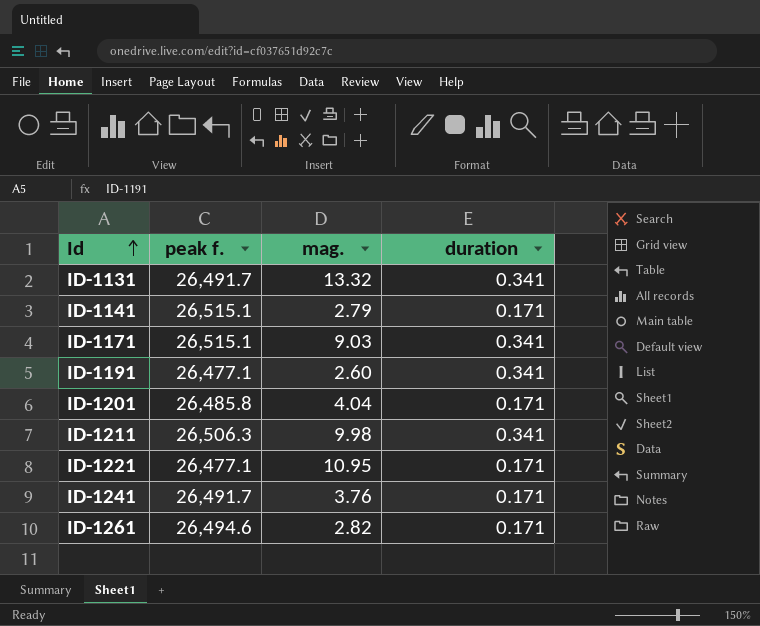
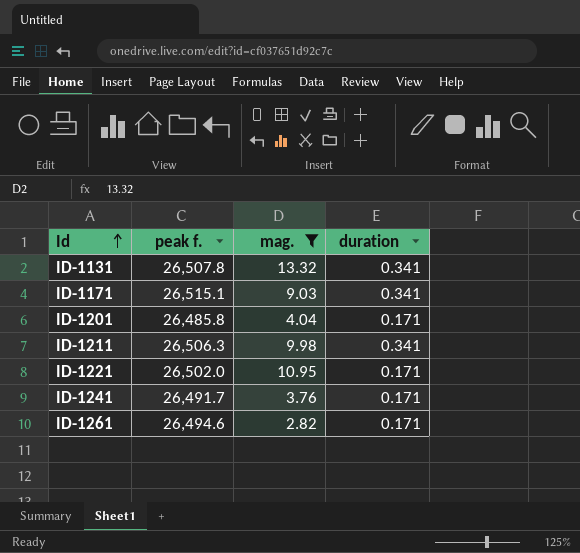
filter: none -> mag. >= 2.82
ID-1131 | peak f.: 26,491.7 -> 26,507.8
ID-1221 | peak f.: 26,477.1 -> 26,502.0

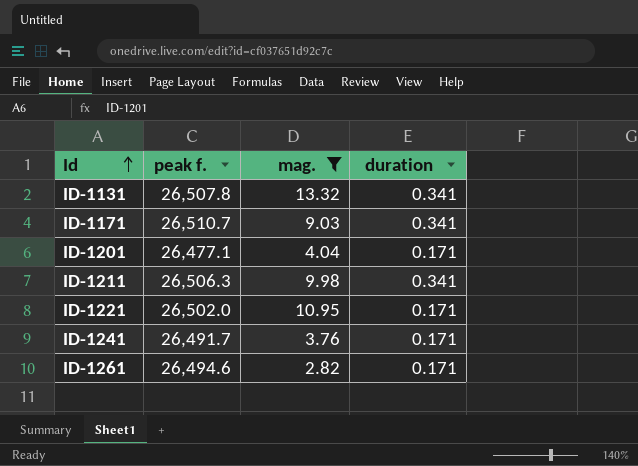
ID-1171 | peak f.: 26,515.1 -> 26,510.7
ID-1201 | peak f.: 26,485.8 -> 26,477.1

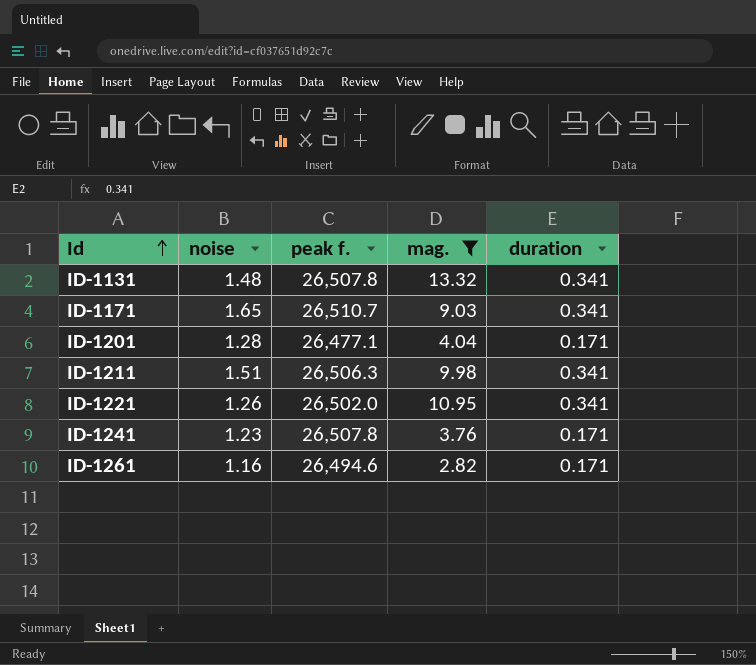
column noise | position: none -> 2
ID-1221 | duration: 0.171 -> 0.341
ID-1241 | peak f.: 26,491.7 -> 26,507.8

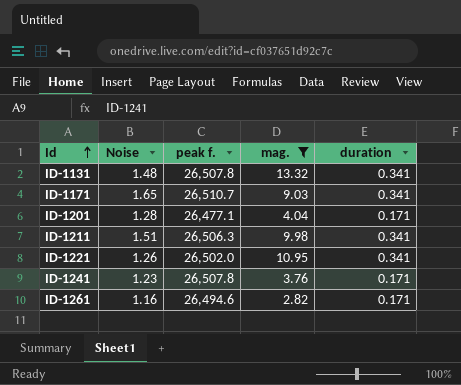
column name: noise -> Noise

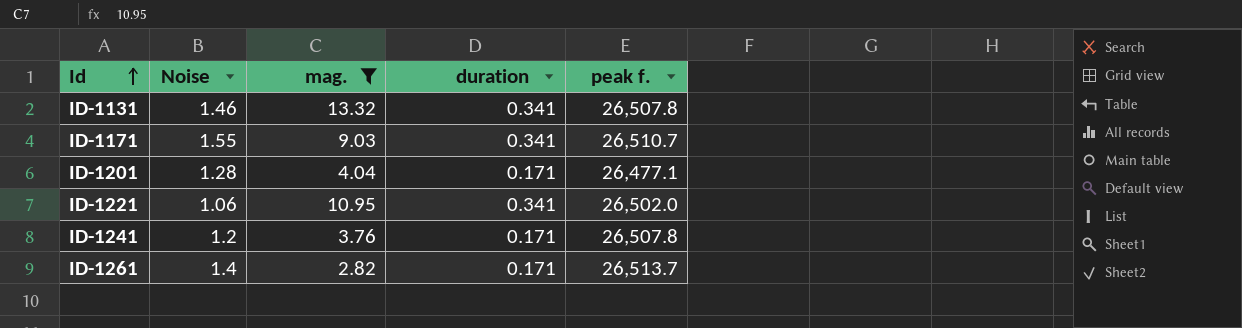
column peak f. | position: 3 -> 5
row ID-1211: 1.51 | 26,506.3 | 9.98 | 0.341 -> none
ID-1131 | Noise: 1.48 -> 1.46
ID-1171 | Noise: 1.65 -> 1.55
ID-1221 | Noise: 1.26 -> 1.06
ID-1241 | Noise: 1.23 -> 1.2
ID-1261 | Noise: 1.16 -> 1.4
ID-1261 | peak f.: 26,494.6 -> 26,513.7

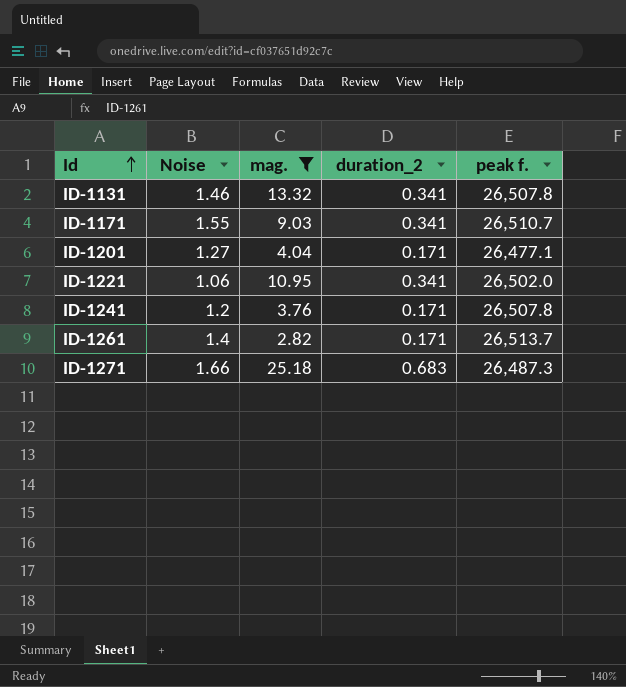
column name: duration -> duration_2
ID-1201 | Noise: 1.28 -> 1.27
row ID-1271: none -> 1.66 | 25.18 | 0.683 | 26,487.3

